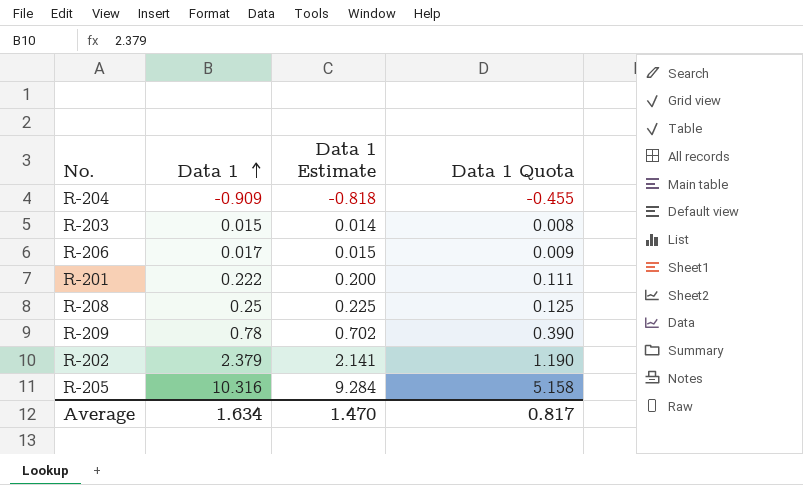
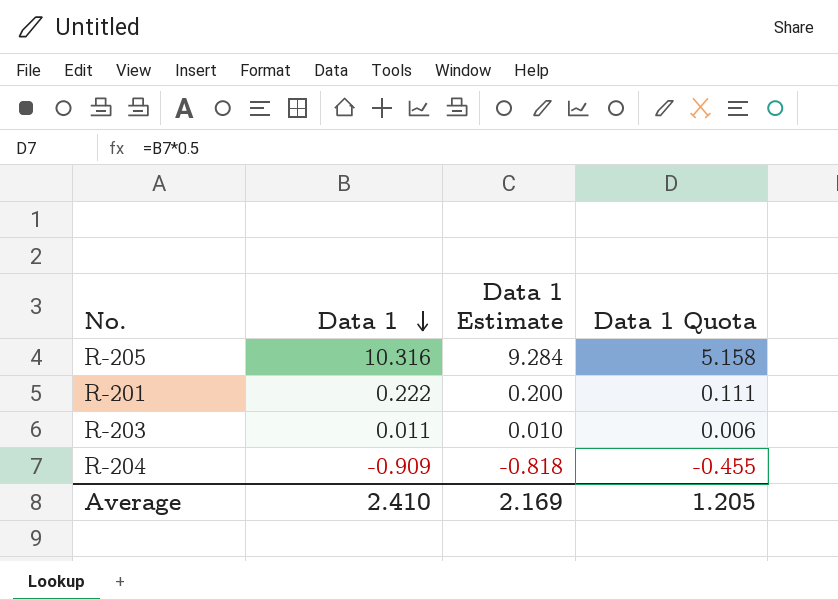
row order: Data 1 ascending -> Data 1 descending
row R-206: 0.017 | 0.015 | 0.009 -> none
row R-208: 0.25 | 0.225 | 0.125 -> none
row R-209: 0.78 | 0.702 | 0.390 -> none
row R-202: 2.379 | 2.141 | 1.190 -> none
R-203 | Data 1: 0.015 -> 0.011
R-203 | Data 1 Estimate: 0.014 -> 0.010
R-203 | Data 1 Quota: 0.008 -> 0.006
Average | Data 1: 1.634 -> 2.410
Average | Data 1 Estimate: 1.470 -> 2.169
Average | Data 1 Quota: 0.817 -> 1.205

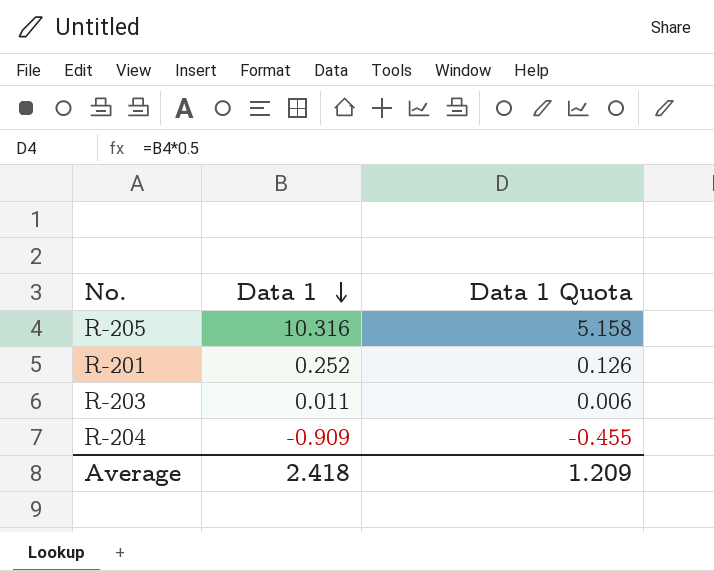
column Data 1 Estimate | formula: [Data 1] * 0.9 -> none
R-201 | Data 1: 0.222 -> 0.252
R-201 | Data 1 Quota: 0.111 -> 0.126
Average | Data 1: 2.410 -> 2.418
Average | Data 1 Quota: 1.205 -> 1.209

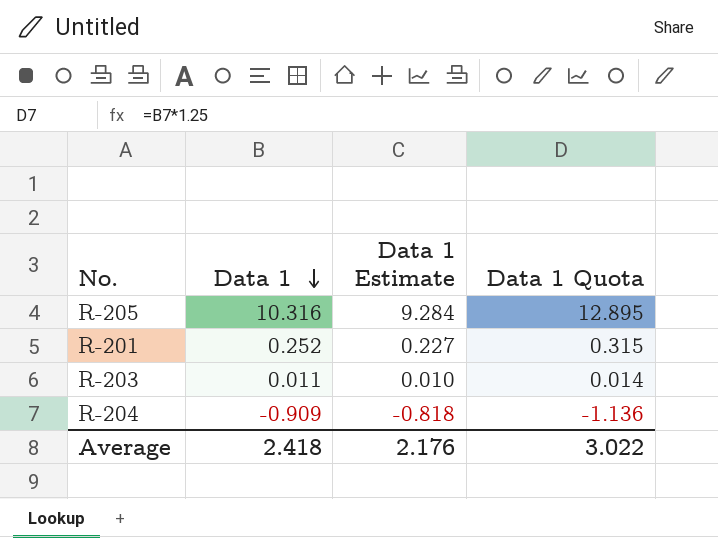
column Data 1 Estimate | formula: none -> [Data 1] * 0.9
column Data 1 Quota | formula: [Data 1] * 0.5 -> [Data 1] * 1.25
Average | Data 1 Quota: 1.209 -> 3.022

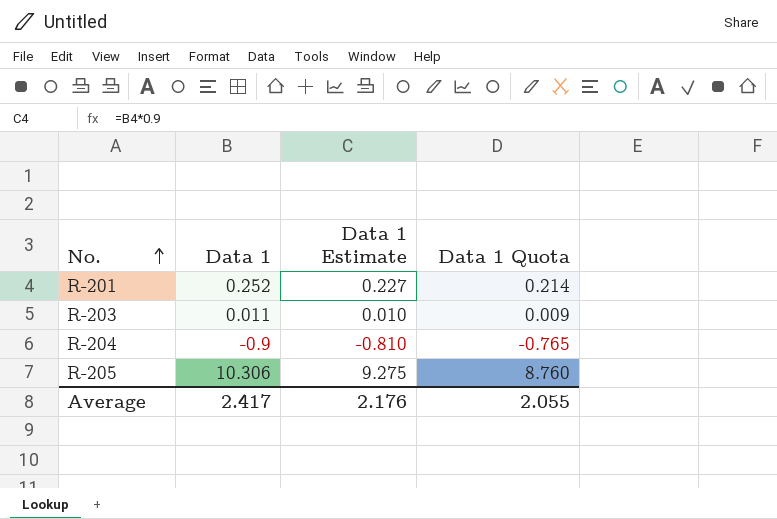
row order: Data 1 descending -> No. ascending
column Data 1 Quota | formula: [Data 1] * 1.25 -> [Data 1] * 0.85
R-204 | Data 1: -0.909 -> -0.9
R-204 | Data 1 Estimate: -0.818 -> -0.810
R-205 | Data 1: 10.316 -> 10.306
R-205 | Data 1 Estimate: 9.284 -> 9.275
Average | Data 1: 2.418 -> 2.417
Average | Data 1 Quota: 3.022 -> 2.055

